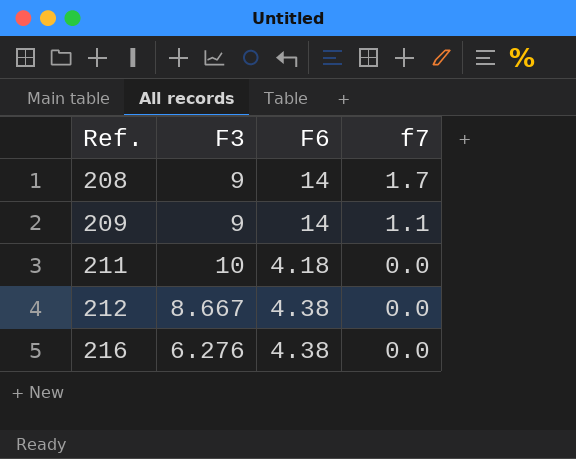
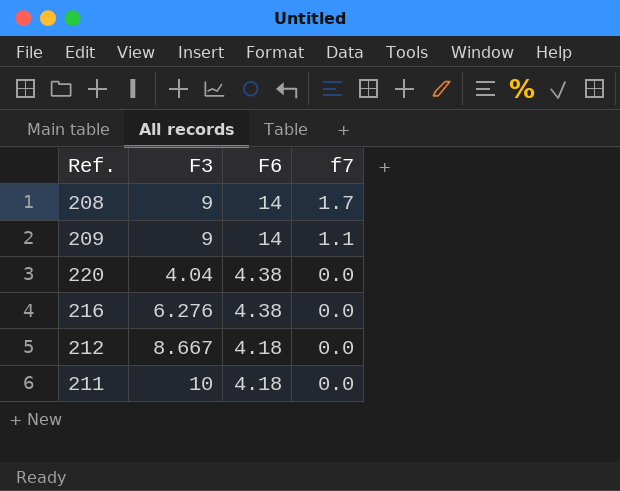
row order: Ref. ascending -> F6 descending
row 220: none -> 4.04 | 4.38 | 0.0
212 | F6: 4.38 -> 4.18

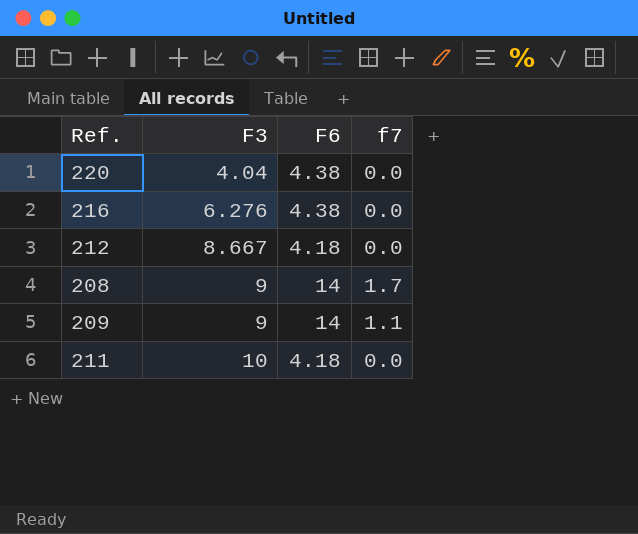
row order: F6 descending -> F3 ascending

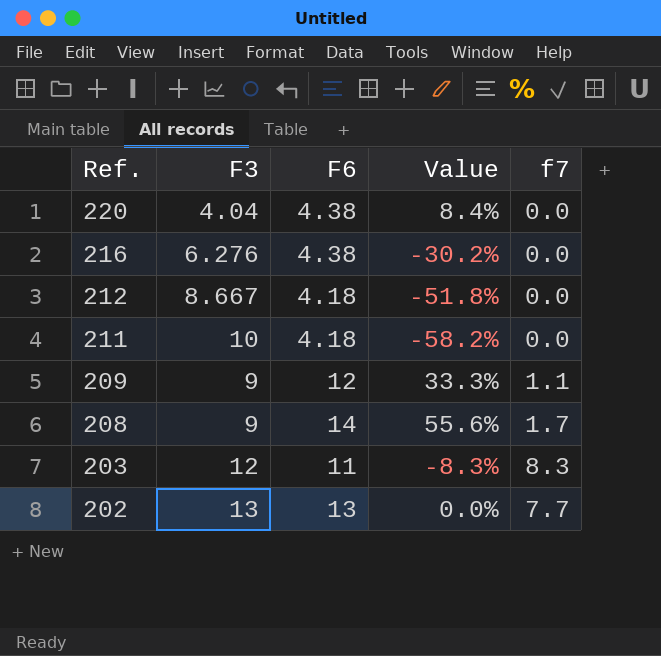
row order: F3 ascending -> Ref. descending
column Value | formula: none -> ([F6] - [F3]) / [F3]
209 | F6: 14 -> 12
row 203: none -> 12 | 11 | -8.3% | 8.3
row 202: none -> 13 | 13 | 0.0% | 7.7

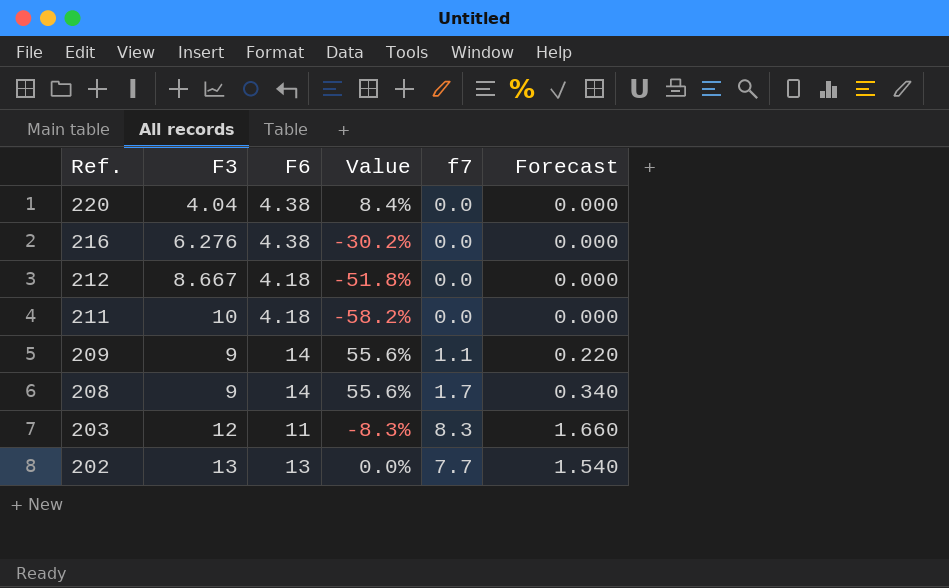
column Forecast | formula: none -> [f7] * 0.2
209 | F6: 12 -> 14
209 | Value: 33.3% -> 55.6%

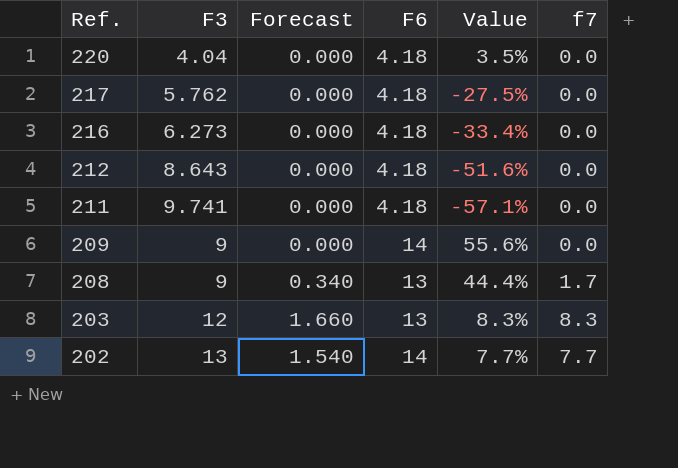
column Forecast | position: 6 -> 3
220 | F6: 4.38 -> 4.18
220 | Value: 8.4% -> 3.5%
row 217: none -> 5.762 | 0.000 | 4.18 | -27.5% | 0.0
216 | F3: 6.276 -> 6.273
216 | F6: 4.38 -> 4.18
216 | Value: -30.2% -> -33.4%
212 | F3: 8.667 -> 8.643
212 | Value: -51.8% -> -51.6%
211 | F3: 10 -> 9.741
211 | Value: -58.2% -> -57.1%
209 | Forecast: 0.220 -> 0.000
209 | f7: 1.1 -> 0.0
208 | F6: 14 -> 13
208 | Value: 55.6% -> 44.4%
203 | F6: 11 -> 13
203 | Value: -8.3% -> 8.3%
202 | F6: 13 -> 14
202 | Value: 0.0% -> 7.7%

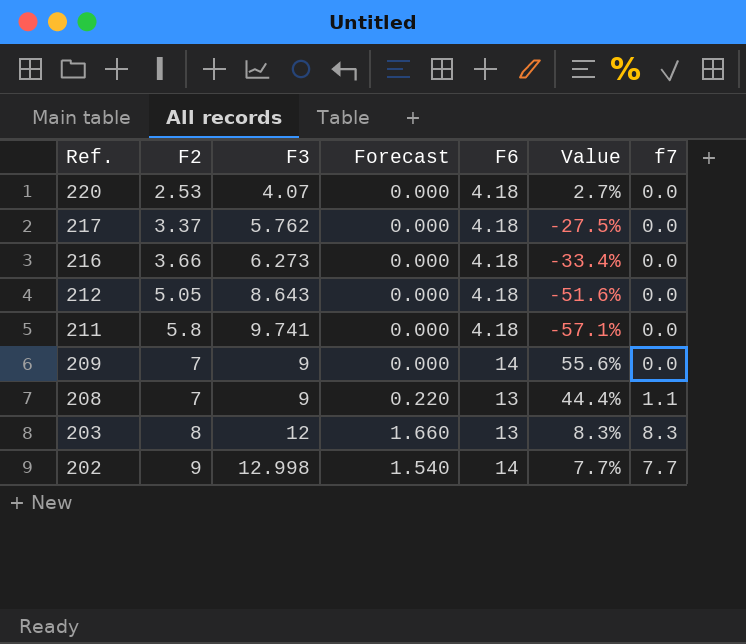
column F2 | position: none -> 2
220 | F3: 4.04 -> 4.07
220 | Value: 3.5% -> 2.7%
208 | Forecast: 0.340 -> 0.220
208 | f7: 1.7 -> 1.1
202 | F3: 13 -> 12.998

